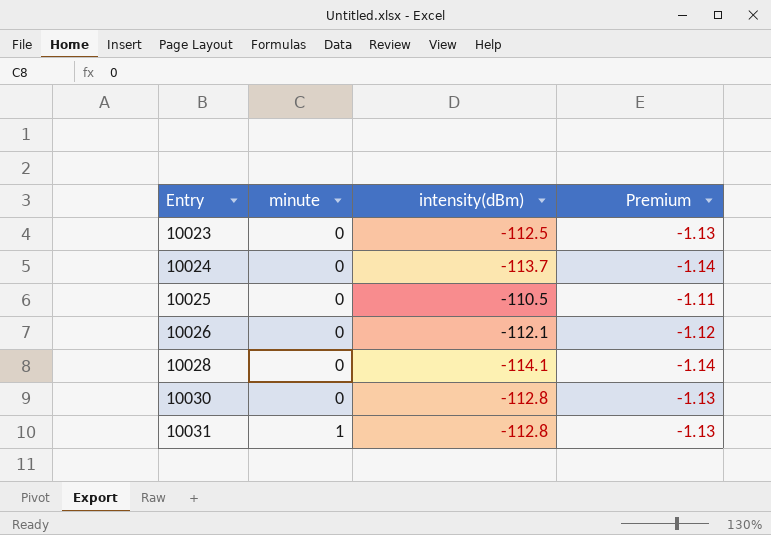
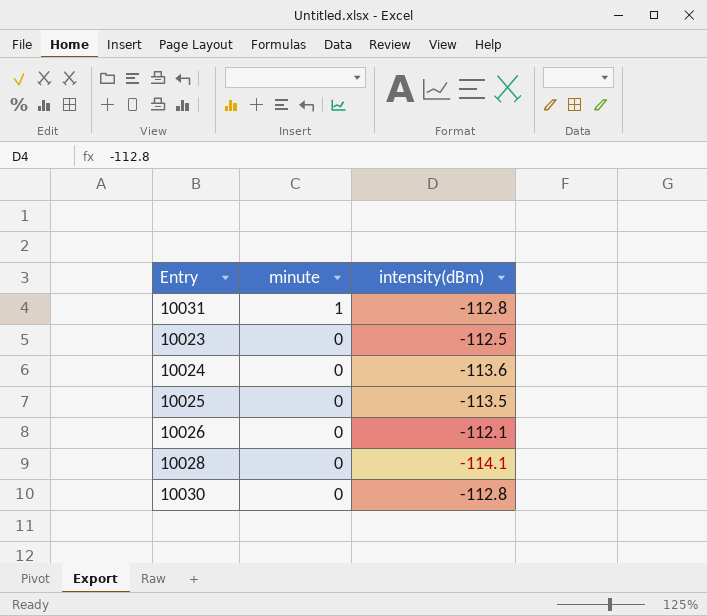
row order: Entry ascending -> minute descending
column Premium | formula: [intensity(dBm)] * 0.01 -> none
10024 | intensity(dBm): -113.7 -> -113.6
10025 | intensity(dBm): -110.5 -> -113.5

